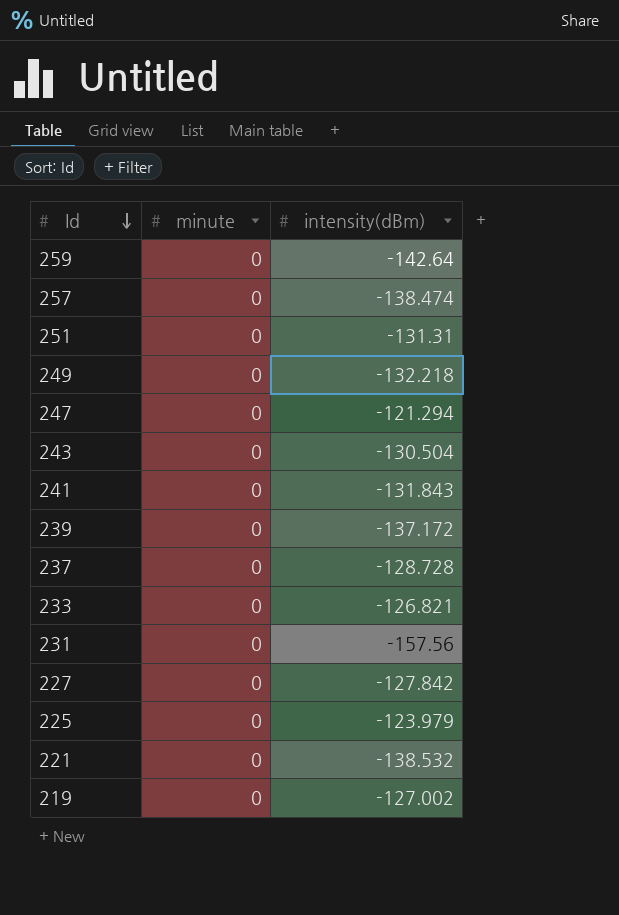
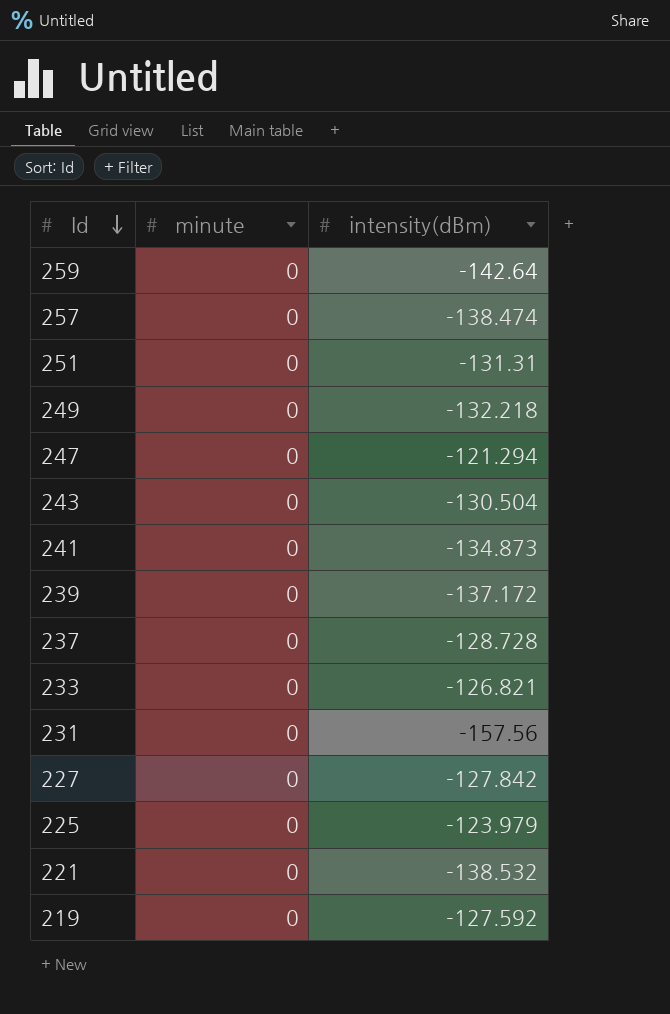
241 | intensity(dBm): -131.843 -> -134.873
219 | intensity(dBm): -127.002 -> -127.592

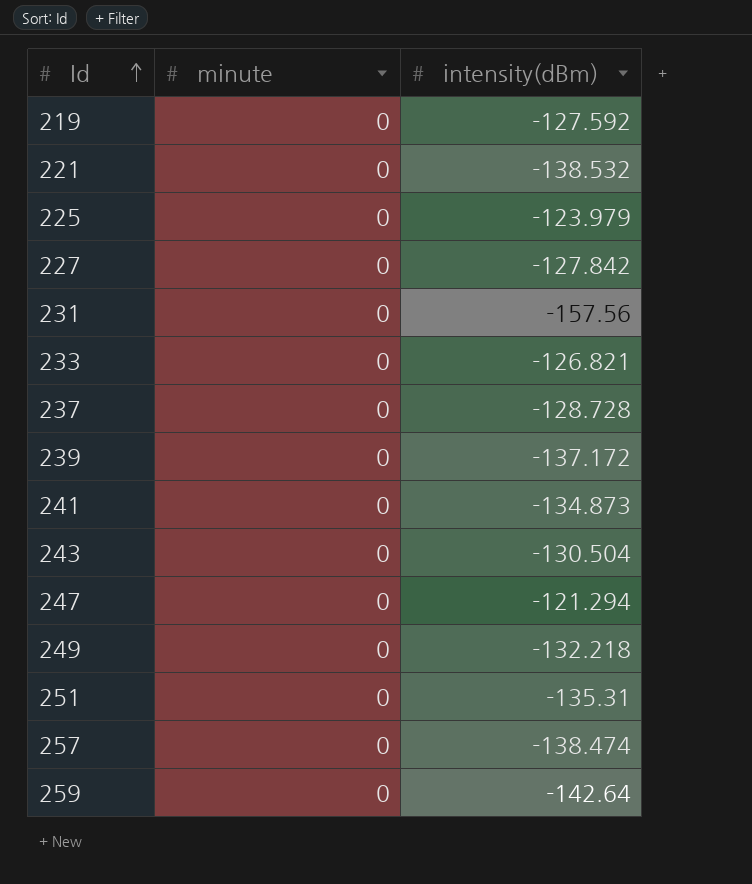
row order: Id descending -> Id ascending
251 | intensity(dBm): -131.31 -> -135.31

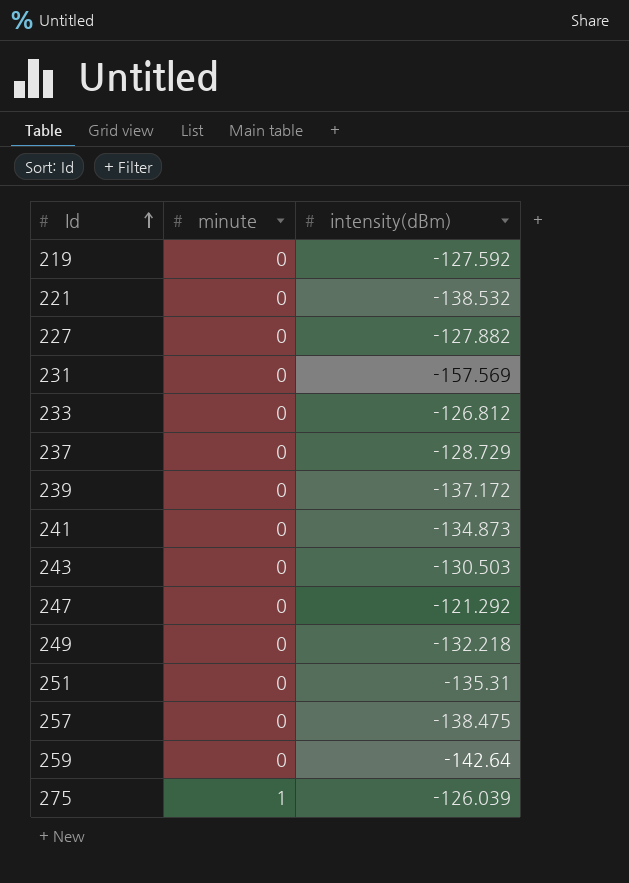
row 225: 0 | -123.979 -> none
227 | intensity(dBm): -127.842 -> -127.882
231 | intensity(dBm): -157.56 -> -157.569
233 | intensity(dBm): -126.821 -> -126.812
237 | intensity(dBm): -128.728 -> -128.729
243 | intensity(dBm): -130.504 -> -130.503
247 | intensity(dBm): -121.294 -> -121.292
257 | intensity(dBm): -138.474 -> -138.475
row 275: none -> 1 | -126.039

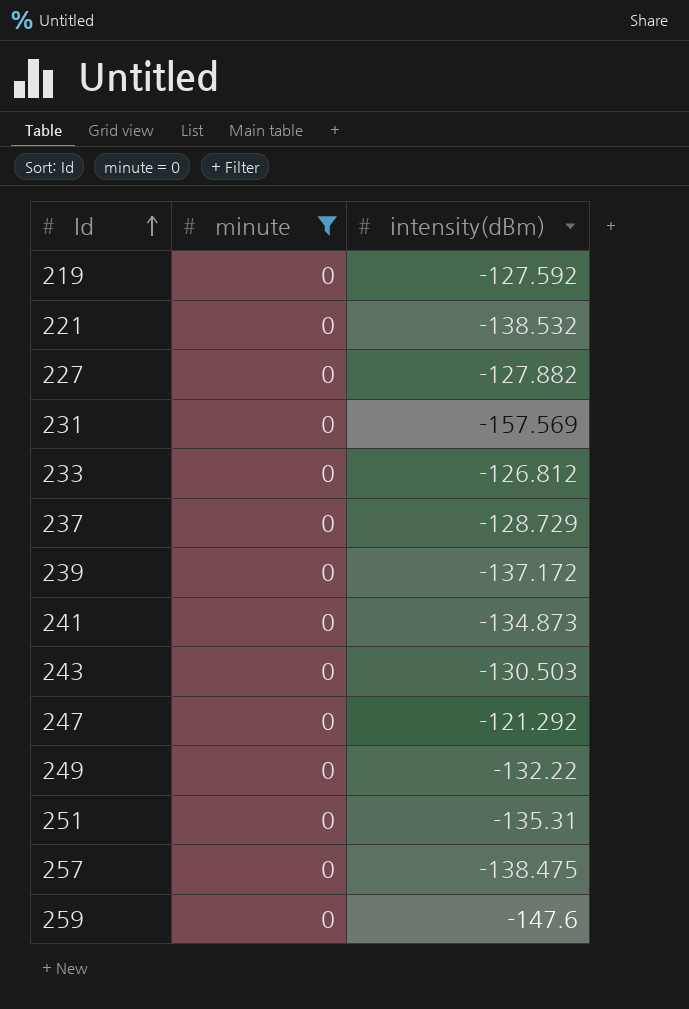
filter: none -> minute = 0
249 | intensity(dBm): -132.218 -> -132.22
259 | intensity(dBm): -142.64 -> -147.6

